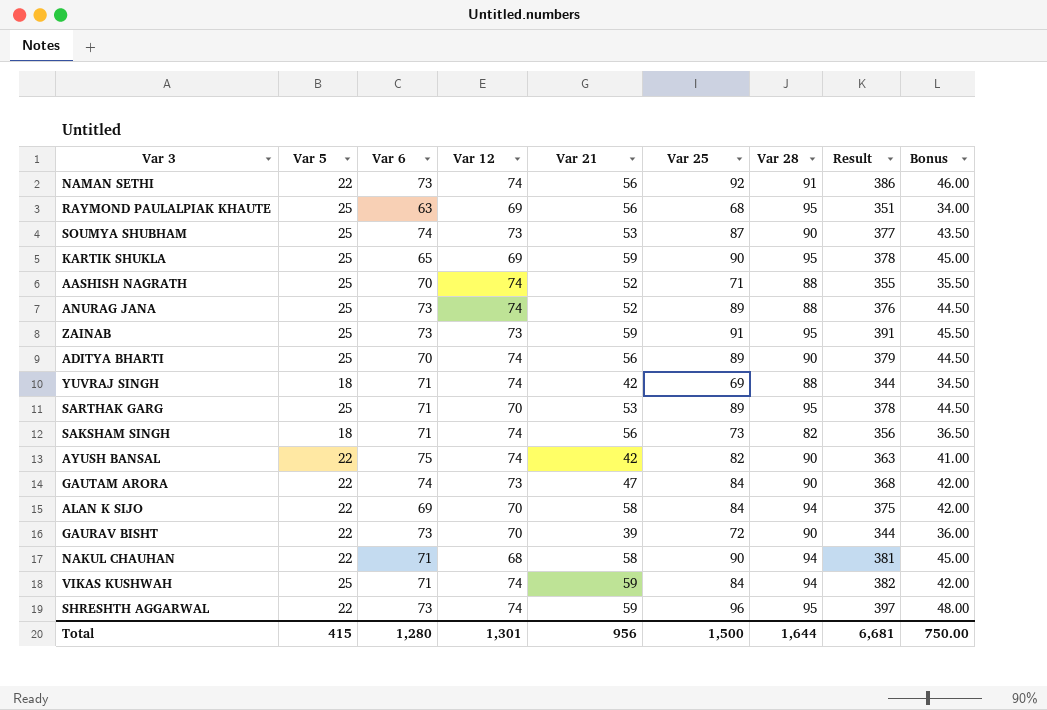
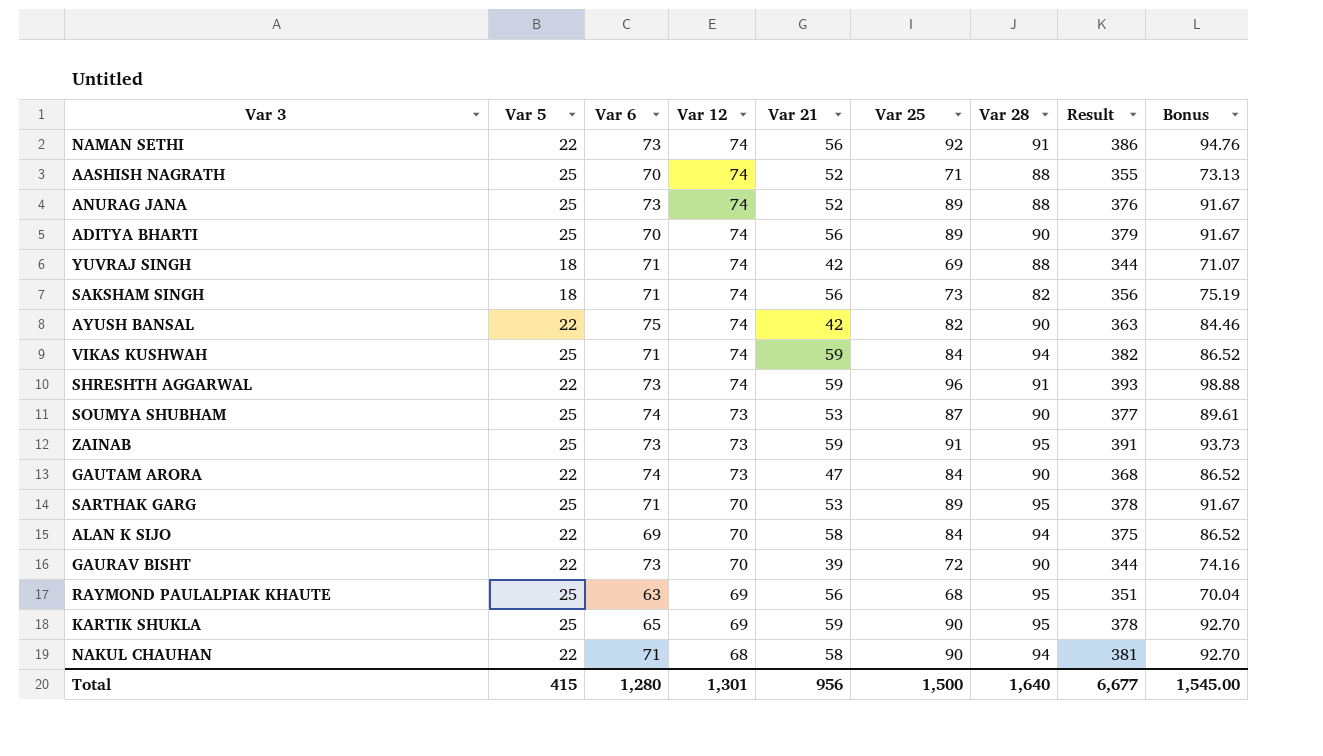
row order: none -> Var 12 descending
column Bonus | formula: [Var 25] * 0.5 -> [Var 25] * 1.03
SHRESHTH AGGARWAL | Var 28: 95 -> 91
SHRESHTH AGGARWAL | Result: 397 -> 393
Total | Var 28: 1,644 -> 1,640
Total | Result: 6,681 -> 6,677
Total | Bonus: 750.00 -> 1,545.00

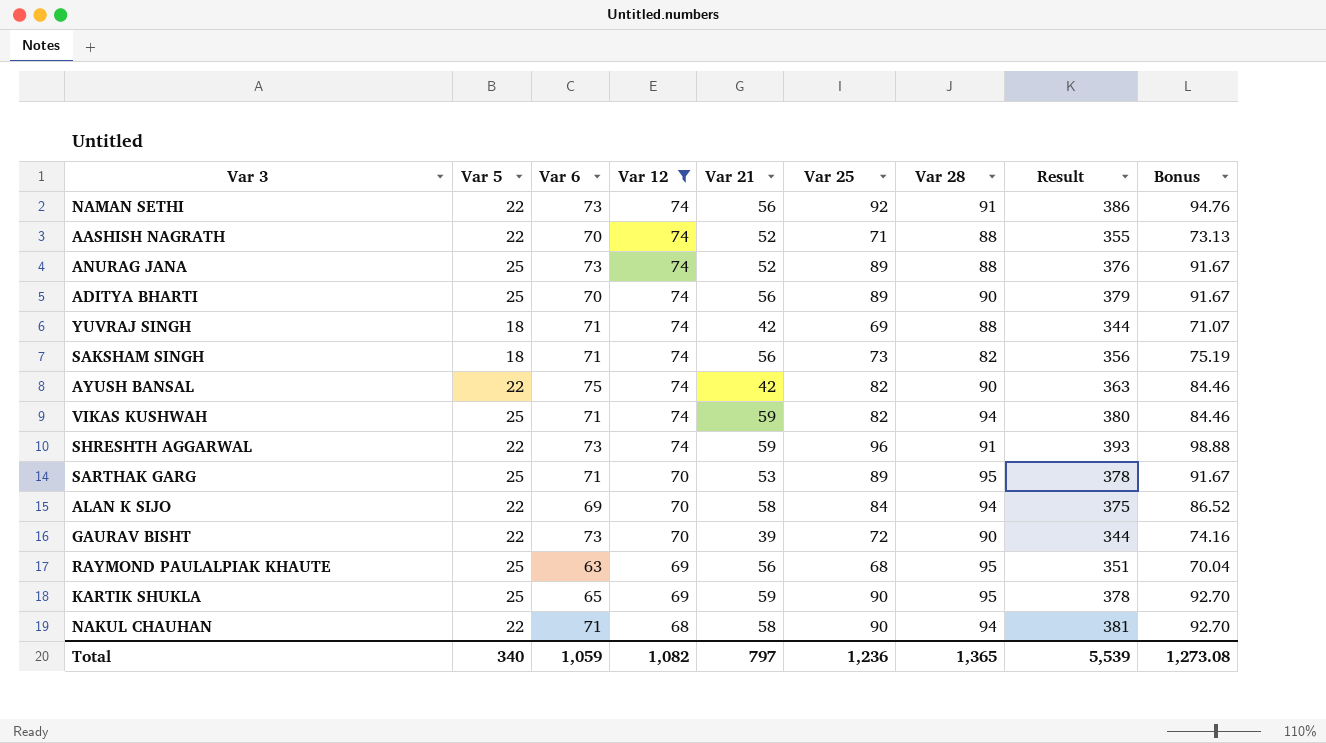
filter: none -> Var 12 != 73
AASHISH NAGRATH | Var 5: 25 -> 22
VIKAS KUSHWAH | Var 25: 84 -> 82
VIKAS KUSHWAH | Result: 382 -> 380
VIKAS KUSHWAH | Bonus: 86.52 -> 84.46
Total | Var 5: 415 -> 340
Total | Var 6: 1,280 -> 1,059
Total | Var 12: 1,301 -> 1,082
Total | Var 21: 956 -> 797
Total | Var 25: 1,500 -> 1,236
Total | Var 28: 1,640 -> 1,365
Total | Result: 6,677 -> 5,539
Total | Bonus: 1,545.00 -> 1,273.08

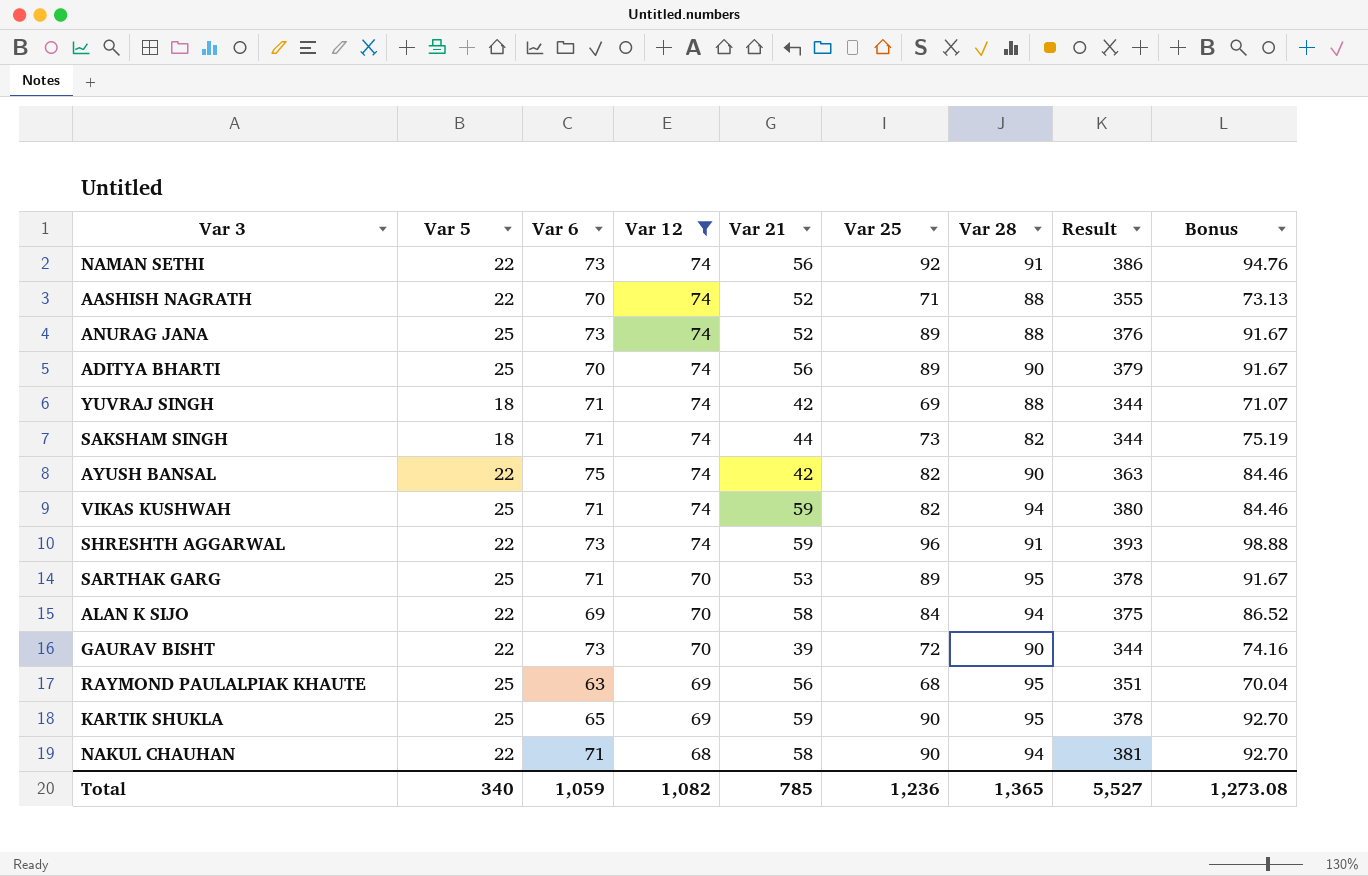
SAKSHAM SINGH | Var 21: 56 -> 44
SAKSHAM SINGH | Result: 356 -> 344
Total | Var 21: 797 -> 785
Total | Result: 5,539 -> 5,527

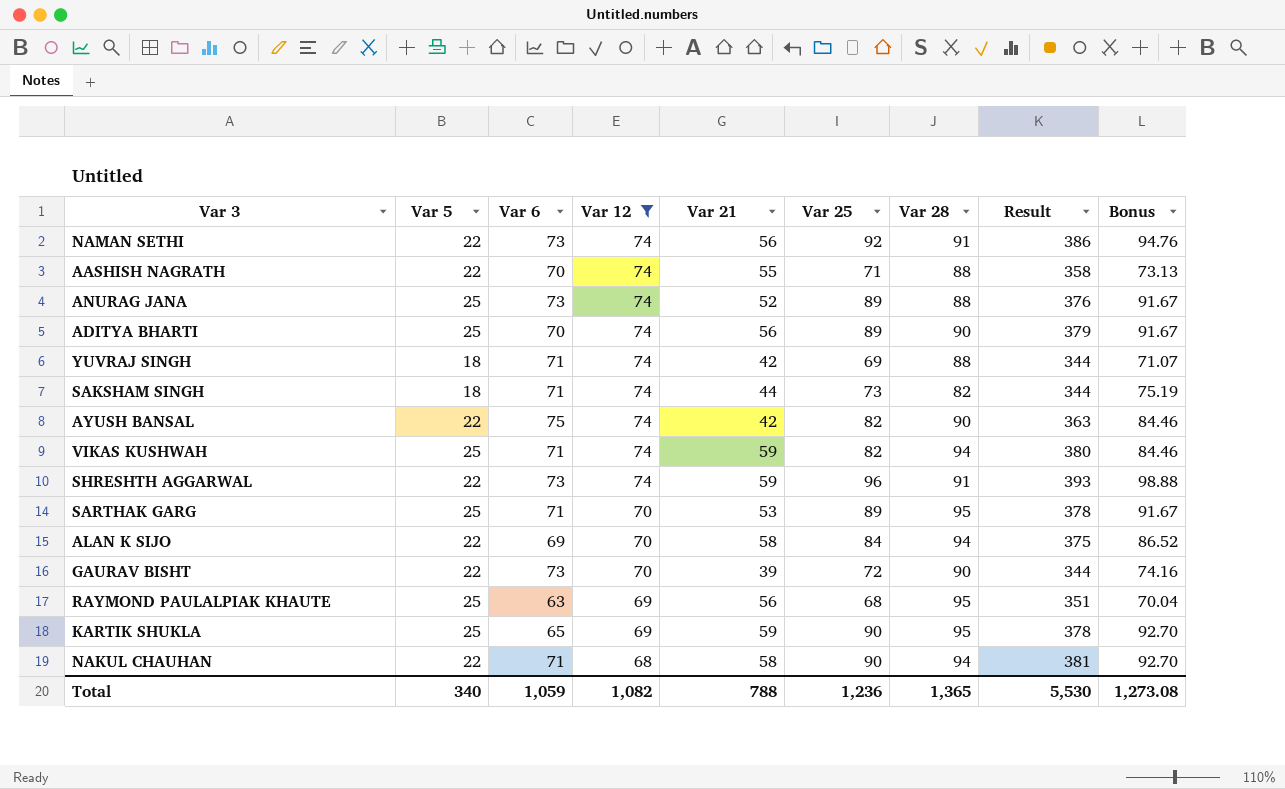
AASHISH NAGRATH | Var 21: 52 -> 55
AASHISH NAGRATH | Result: 355 -> 358
Total | Var 21: 785 -> 788
Total | Result: 5,527 -> 5,530

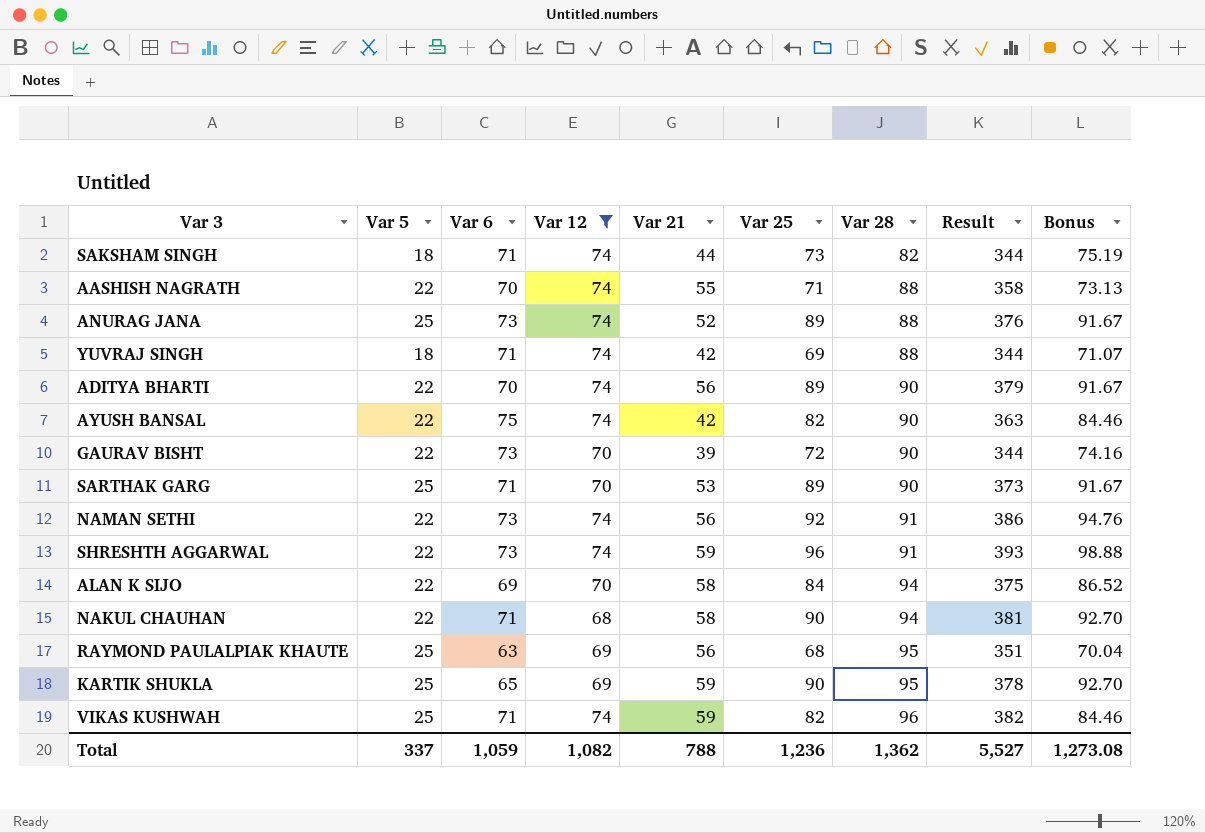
row order: Var 12 descending -> Var 28 ascending
ADITYA BHARTI | Var 5: 25 -> 22
SARTHAK GARG | Var 28: 95 -> 90
SARTHAK GARG | Result: 378 -> 373
VIKAS KUSHWAH | Var 28: 94 -> 96
VIKAS KUSHWAH | Result: 380 -> 382
Total | Var 5: 340 -> 337
Total | Var 28: 1,365 -> 1,362
Total | Result: 5,530 -> 5,527

